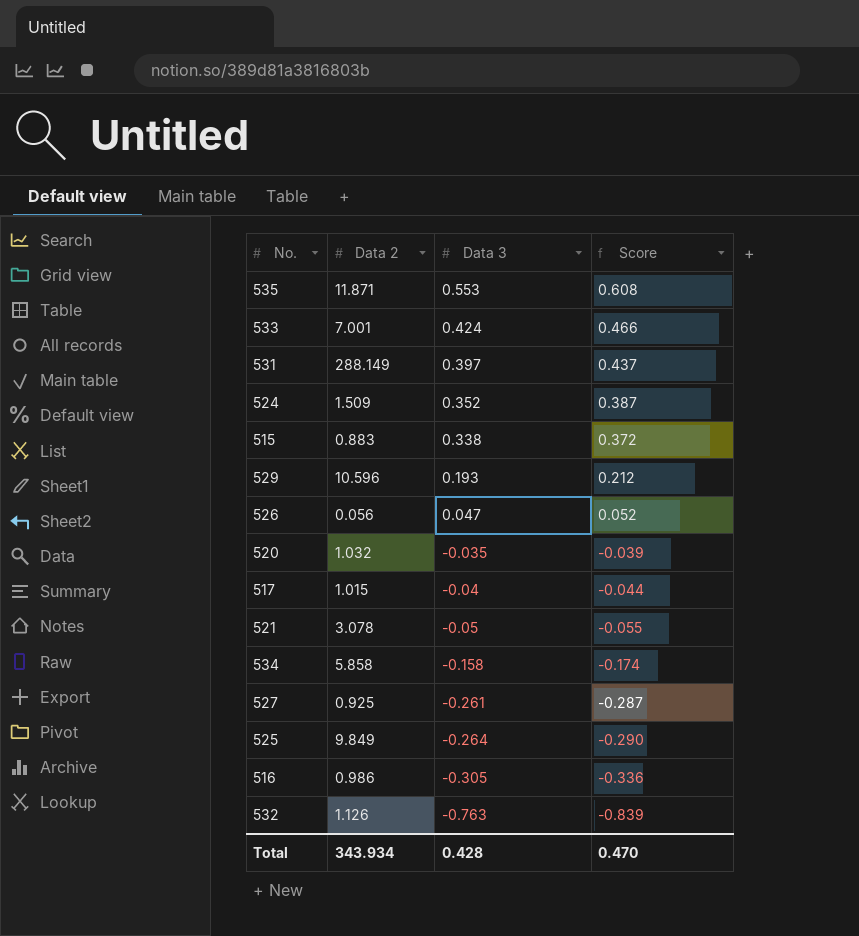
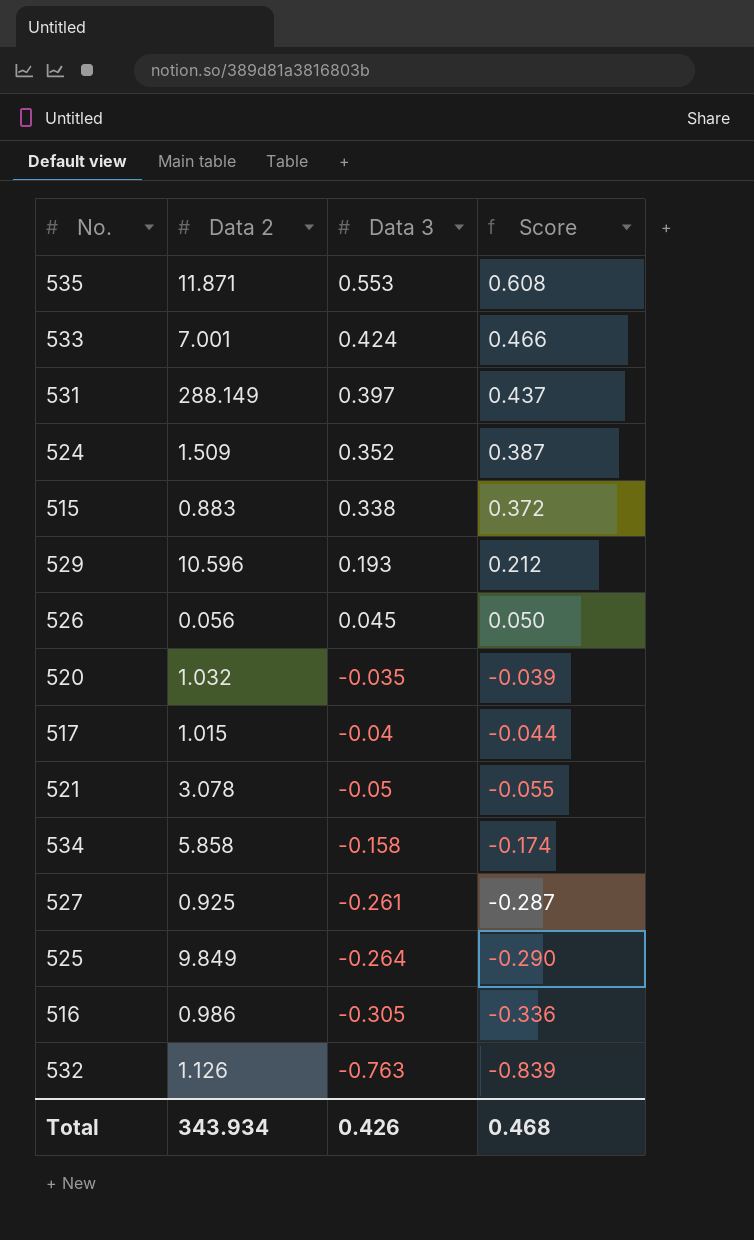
526 | Data 3: 0.047 -> 0.045
526 | Score: 0.052 -> 0.050
Total | Data 3: 0.428 -> 0.426
Total | Score: 0.470 -> 0.468

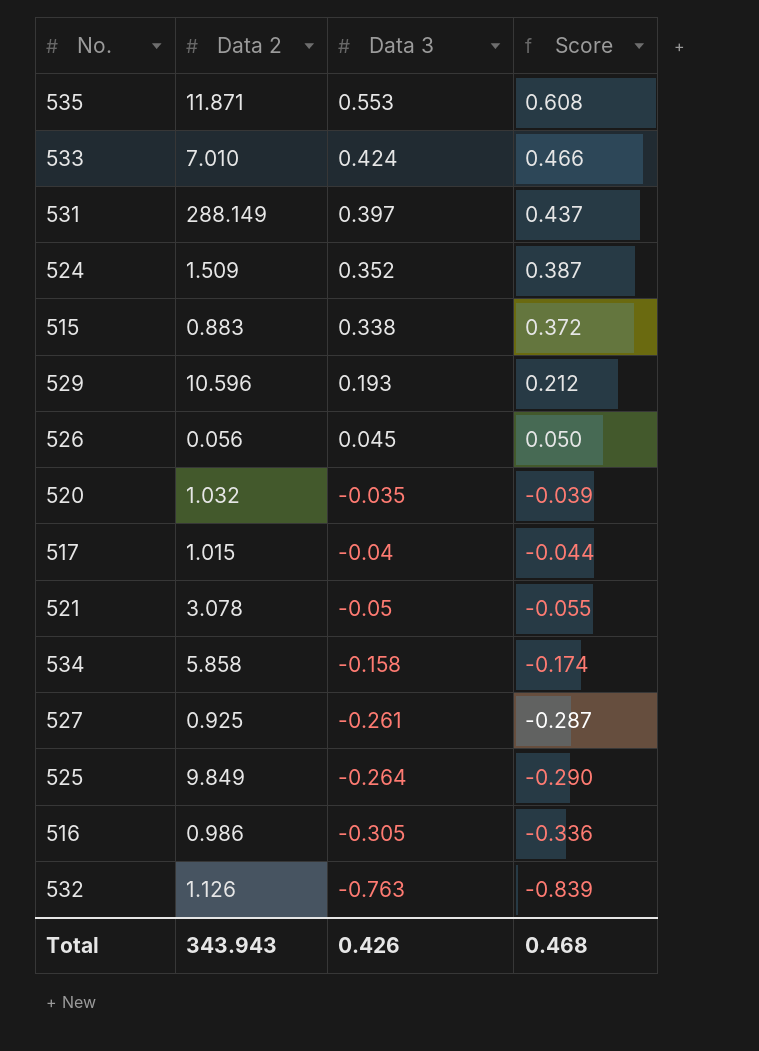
533 | Data 2: 7.001 -> 7.010
Total | Data 2: 343.934 -> 343.943

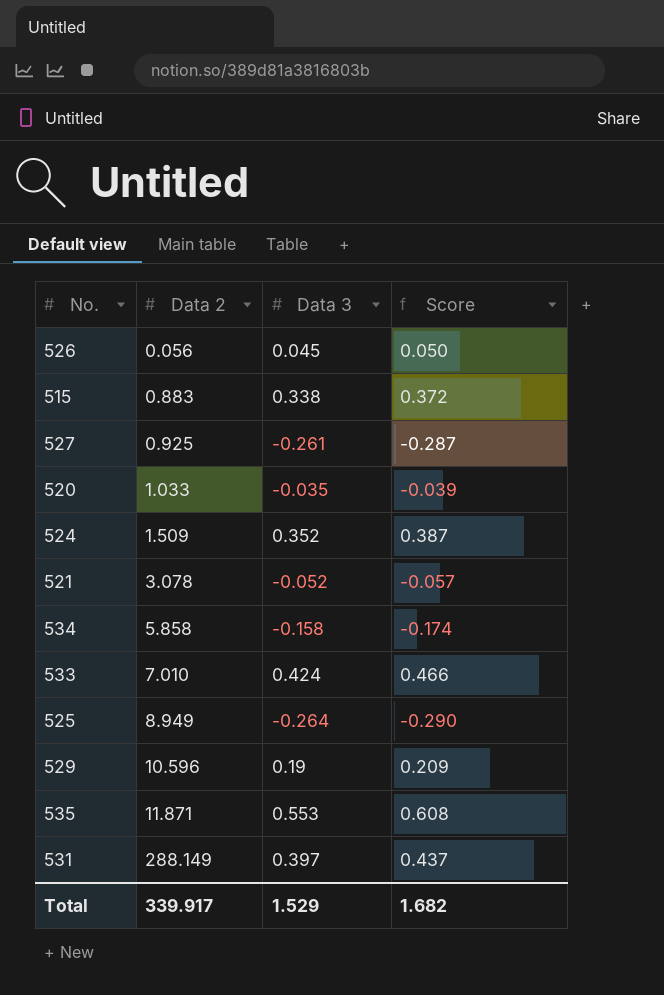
row order: Data 3 descending -> Data 2 ascending
row 517: 1.015 | -0.04 | -0.044 -> none
row 516: 0.986 | -0.305 | -0.336 -> none
row 532: 1.126 | -0.763 | -0.839 -> none
520 | Data 2: 1.032 -> 1.033
521 | Data 3: -0.05 -> -0.052
521 | Score: -0.055 -> -0.057
525 | Data 2: 9.849 -> 8.949
529 | Data 3: 0.193 -> 0.19
529 | Score: 0.212 -> 0.209
Total | Data 2: 343.943 -> 339.917
Total | Data 3: 0.426 -> 1.529
Total | Score: 0.468 -> 1.682

